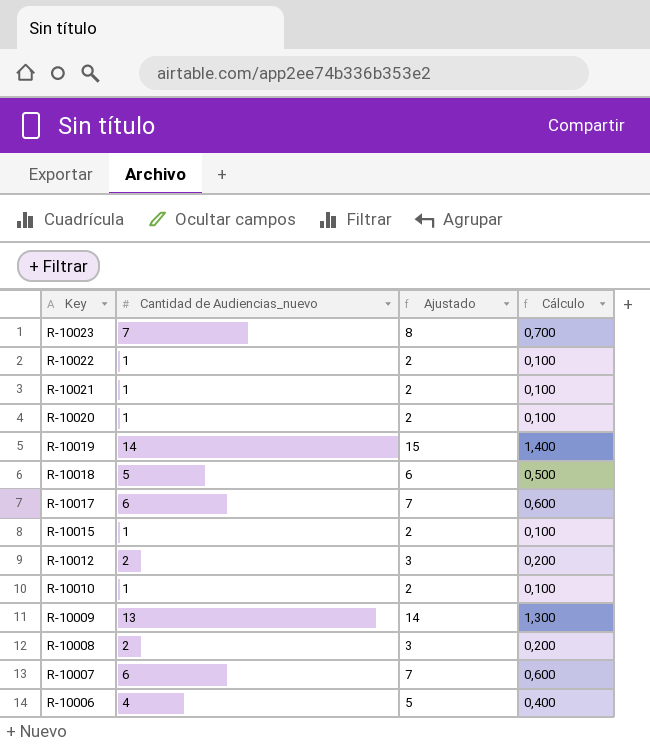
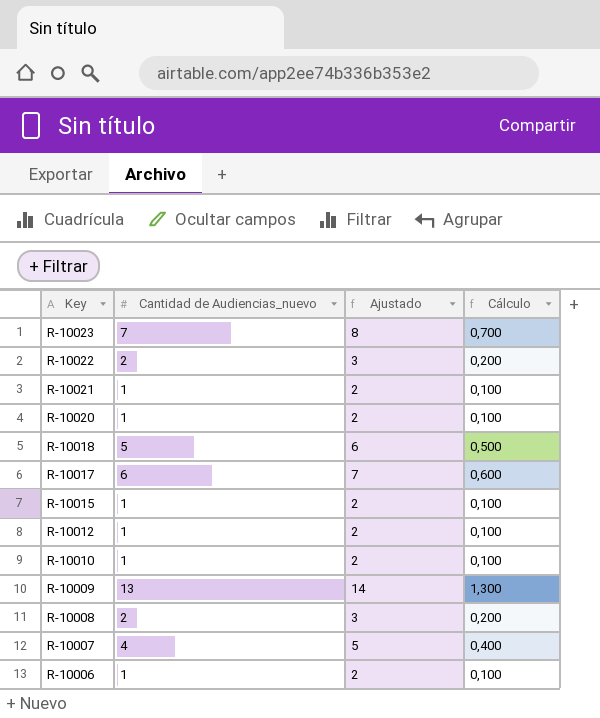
row R-10019: 14 | 15 | 1,400 -> none
R-10022 | Cantidad de Audiencias_nuevo: 1 -> 2
R-10022 | Ajustado: 2 -> 3
R-10022 | Cálculo: 0,100 -> 0,200
R-10012 | Cantidad de Audiencias_nuevo: 2 -> 1
R-10012 | Ajustado: 3 -> 2
R-10012 | Cálculo: 0,200 -> 0,100
R-10007 | Cantidad de Audiencias_nuevo: 6 -> 4
R-10007 | Ajustado: 7 -> 5
R-10007 | Cálculo: 0,600 -> 0,400
R-10006 | Cantidad de Audiencias_nuevo: 4 -> 1
R-10006 | Ajustado: 5 -> 2
R-10006 | Cálculo: 0,400 -> 0,100

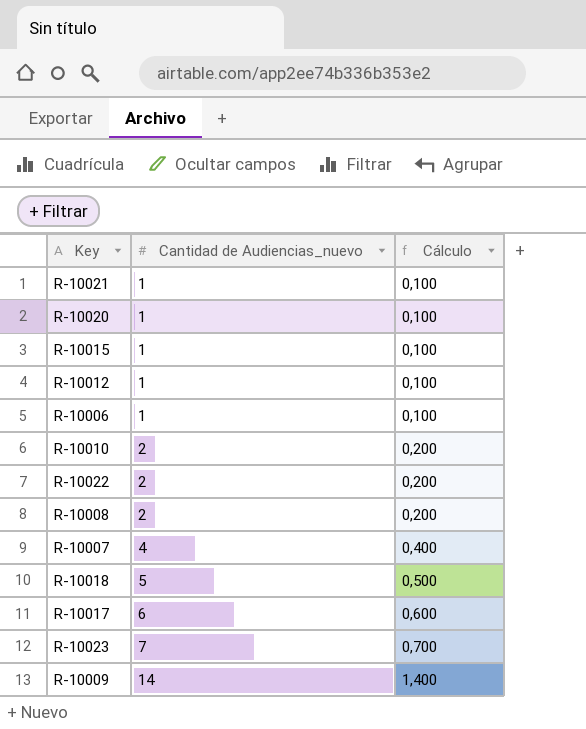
row order: Key descending -> Cantidad de Audiencias_nuevo ascending
column Ajustado | formula: [Cantidad de Audiencias_nuevo] + 1 -> none
R-10010 | Cantidad de Audiencias_nuevo: 1 -> 2
R-10010 | Cálculo: 0,100 -> 0,200
R-10009 | Cantidad de Audiencias_nuevo: 13 -> 14
R-10009 | Cálculo: 1,300 -> 1,400

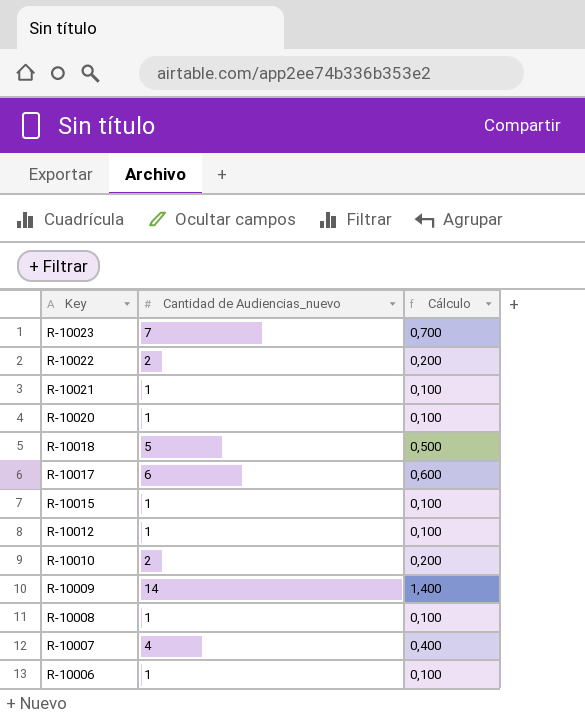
row order: Cantidad de Audiencias_nuevo ascending -> Key descending
R-10008 | Cantidad de Audiencias_nuevo: 2 -> 1
R-10008 | Cálculo: 0,200 -> 0,100

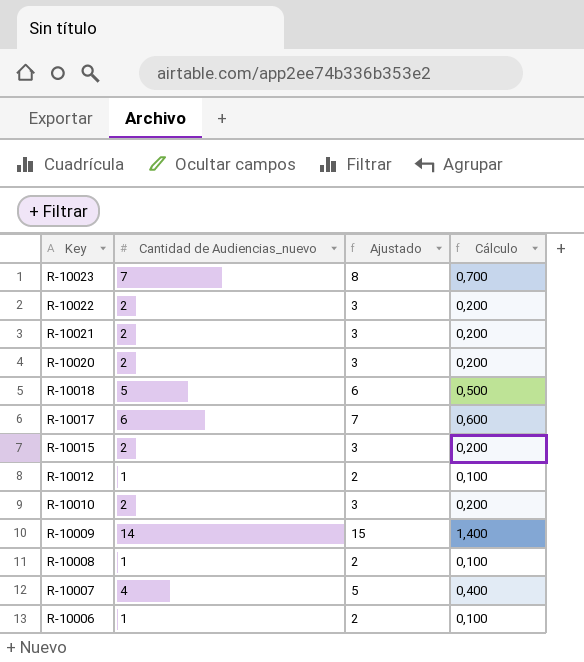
column Ajustado | formula: none -> [Cantidad de Audiencias_nuevo] + 1
R-10021 | Cantidad de Audiencias_nuevo: 1 -> 2
R-10021 | Cálculo: 0,100 -> 0,200
R-10020 | Cantidad de Audiencias_nuevo: 1 -> 2
R-10020 | Cálculo: 0,100 -> 0,200
R-10015 | Cantidad de Audiencias_nuevo: 1 -> 2
R-10015 | Cálculo: 0,100 -> 0,200

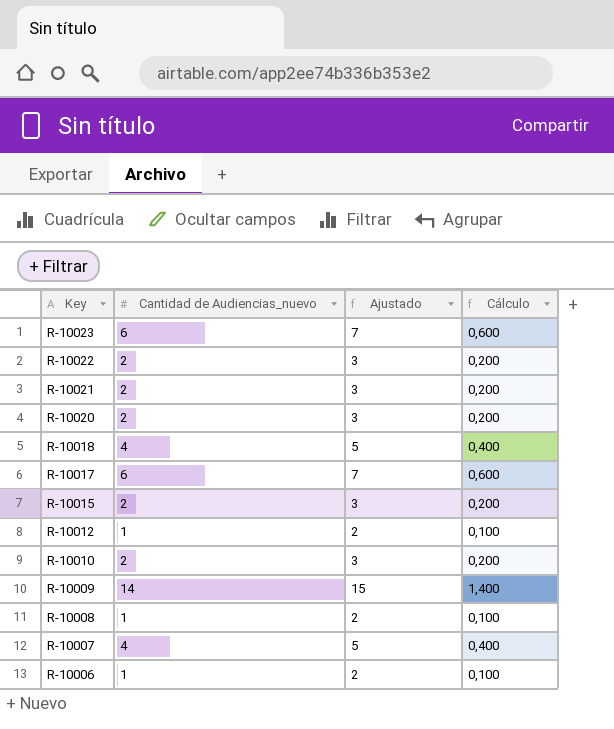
R-10023 | Cantidad de Audiencias_nuevo: 7 -> 6
R-10023 | Ajustado: 8 -> 7
R-10023 | Cálculo: 0,700 -> 0,600
R-10018 | Cantidad de Audiencias_nuevo: 5 -> 4
R-10018 | Ajustado: 6 -> 5
R-10018 | Cálculo: 0,500 -> 0,400

